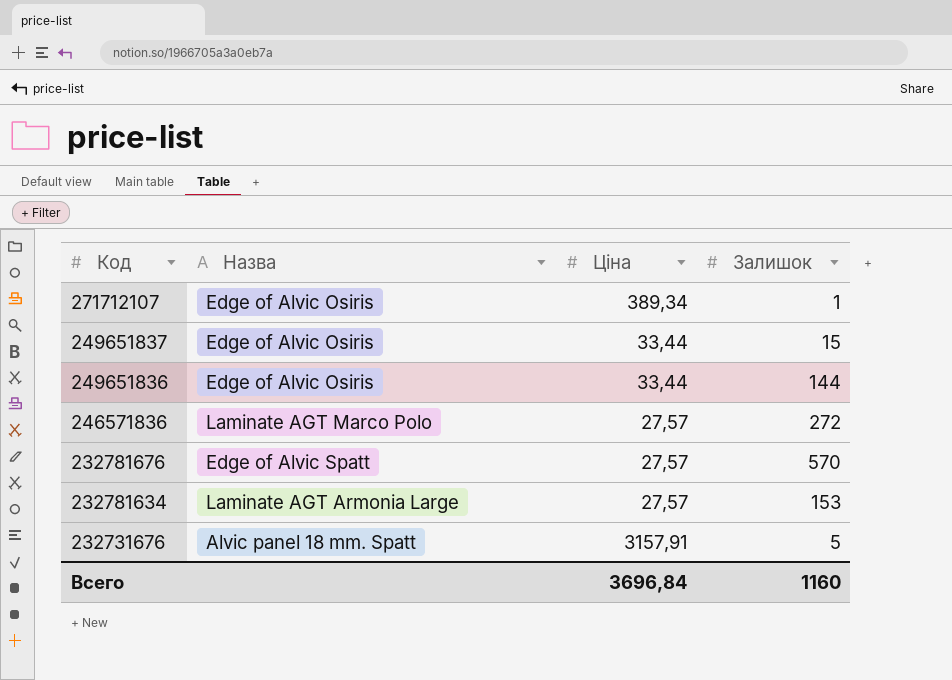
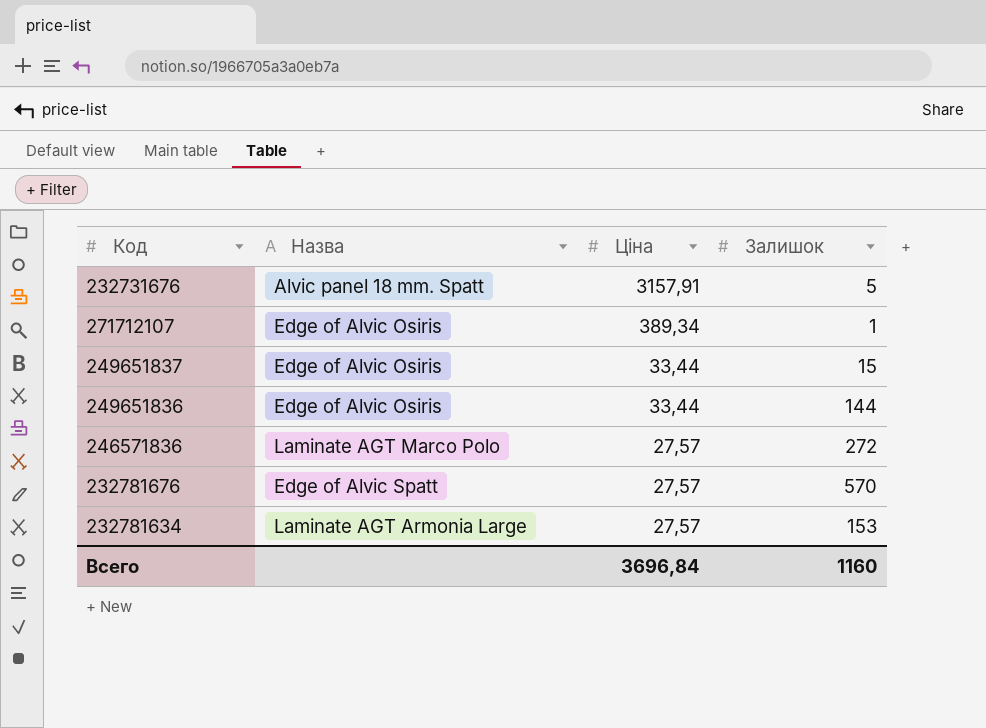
row order: Код descending -> Ціна descending

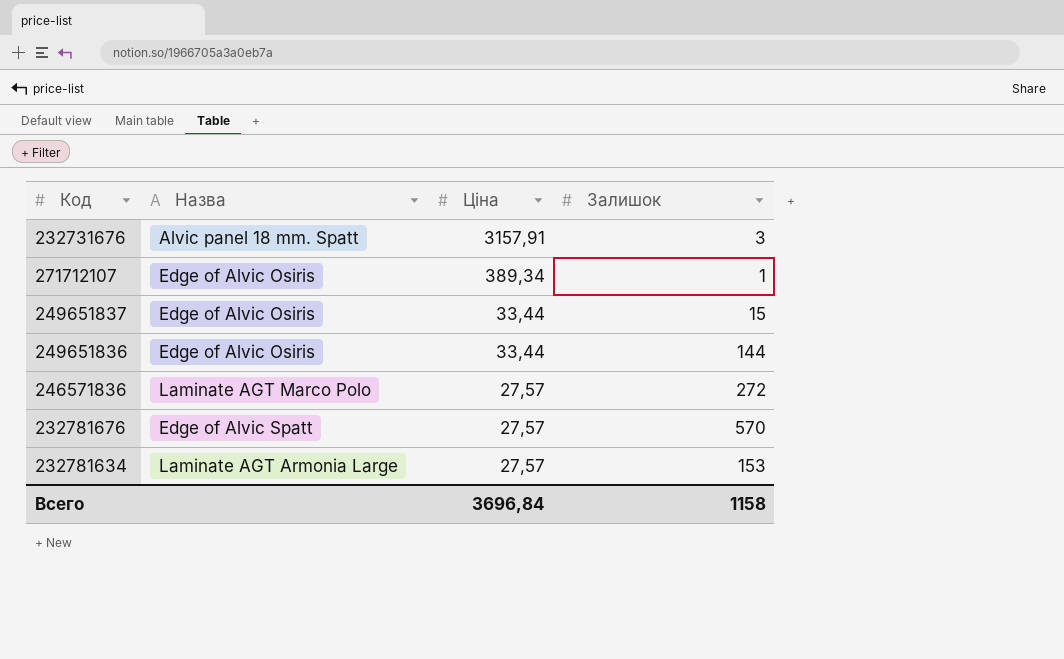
232731676 | Залишок: 5 -> 3
Всего | Залишок: 1160 -> 1158

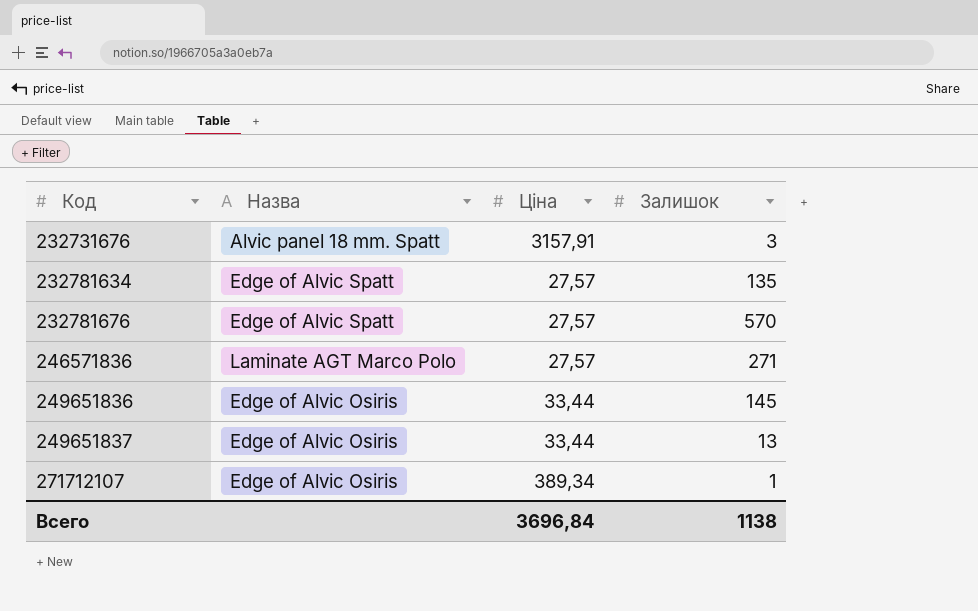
row order: Ціна descending -> Код ascending
232781634 | Назва: Laminate AGT Armonia Large -> Edge of Alvic Spatt
232781634 | Залишок: 153 -> 135
246571836 | Залишок: 272 -> 271
249651836 | Залишок: 144 -> 145
249651837 | Залишок: 15 -> 13
Всего | Залишок: 1158 -> 1138

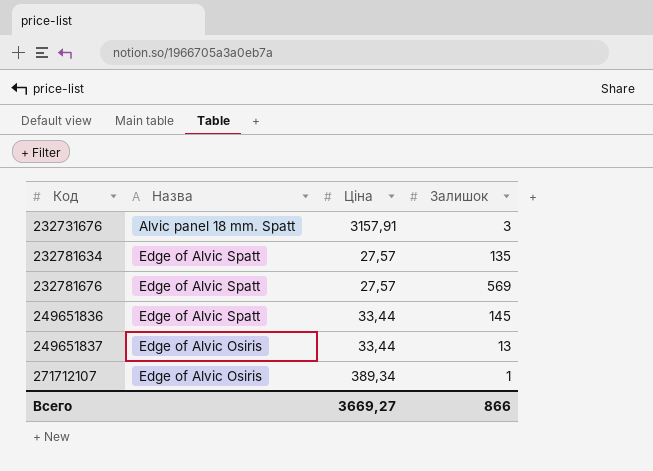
row 246571836: Laminate AGT Marco Polo | 27,57 | 271 -> none
232781676 | Залишок: 570 -> 569
249651836 | Назва: Edge of Alvic Osiris -> Edge of Alvic Spatt
Всего | Ціна: 3696,84 -> 3669,27
Всего | Залишок: 1138 -> 866

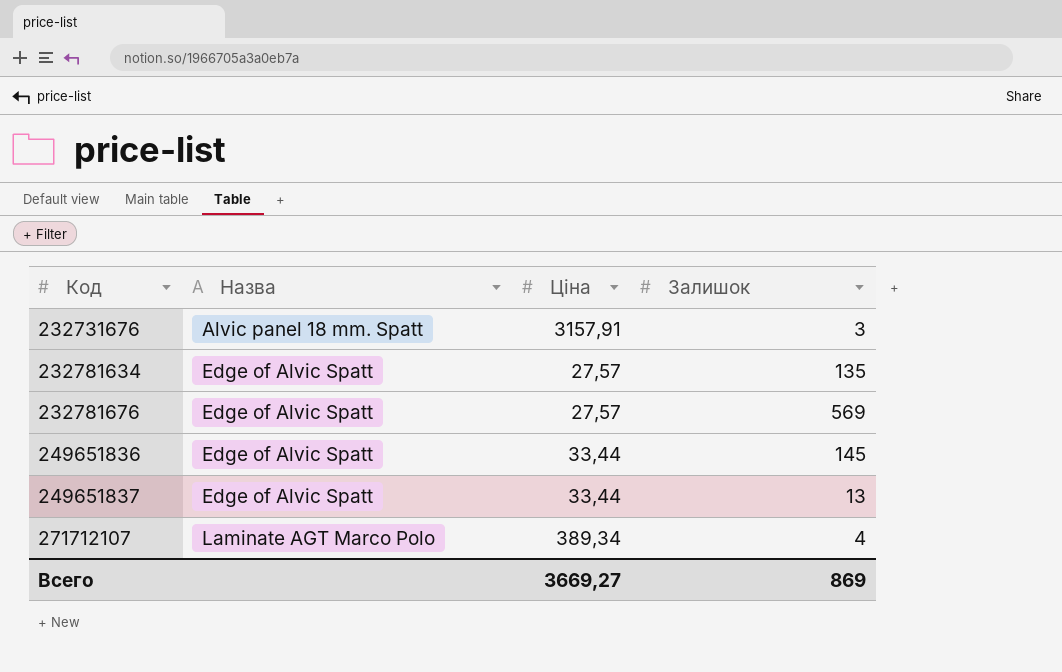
249651837 | Назва: Edge of Alvic Osiris -> Edge of Alvic Spatt
271712107 | Назва: Edge of Alvic Osiris -> Laminate AGT Marco Polo
271712107 | Залишок: 1 -> 4
Всего | Залишок: 866 -> 869

